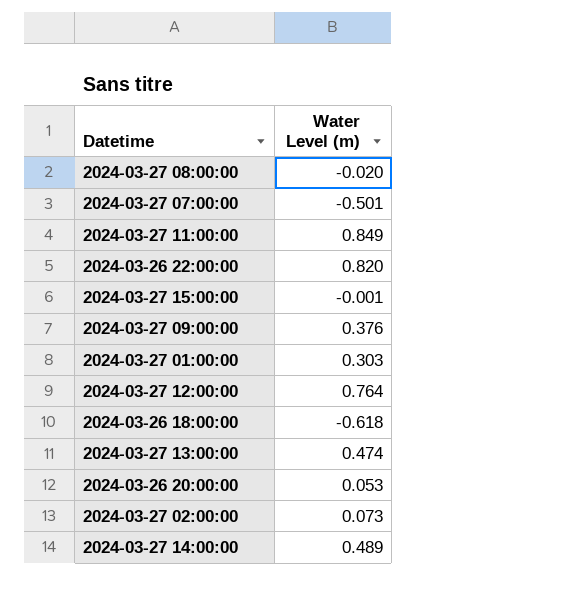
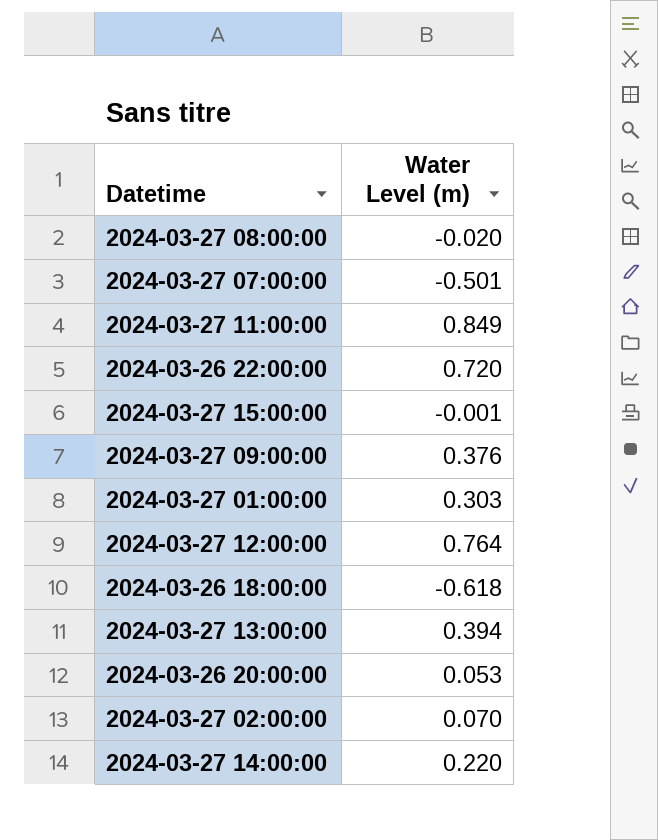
2024-03-26 22:00:00 | Water Level (m): 0.820 -> 0.720
2024-03-27 13:00:00 | Water Level (m): 0.474 -> 0.394
2024-03-27 02:00:00 | Water Level (m): 0.073 -> 0.070
2024-03-27 14:00:00 | Water Level (m): 0.489 -> 0.220

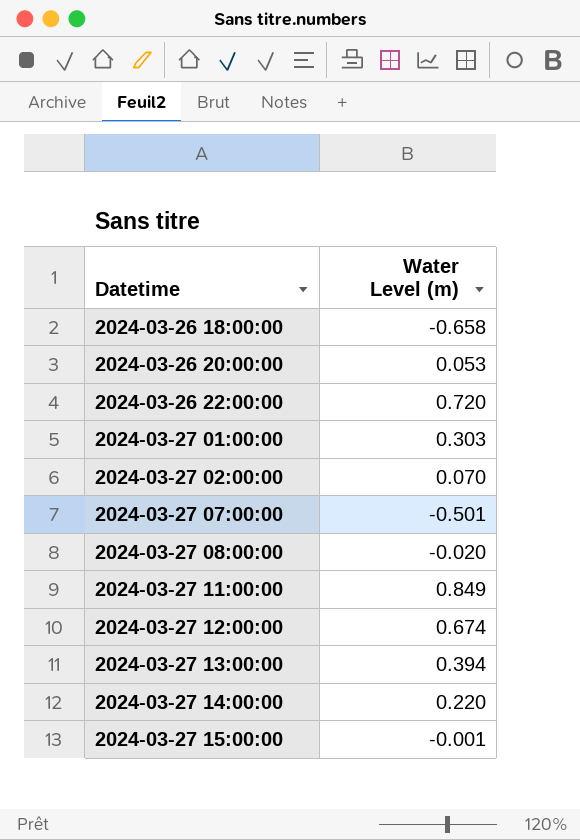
row order: none -> Datetime ascending
row 2024-03-27 09:00:00: 0.376 -> none
2024-03-26 18:00:00 | Water Level (m): -0.618 -> -0.658
2024-03-27 12:00:00 | Water Level (m): 0.764 -> 0.674

